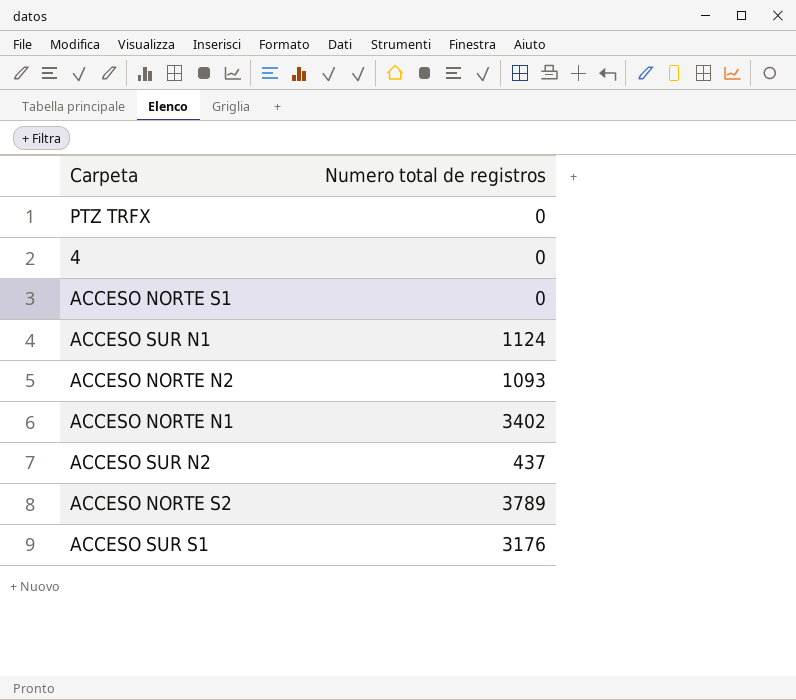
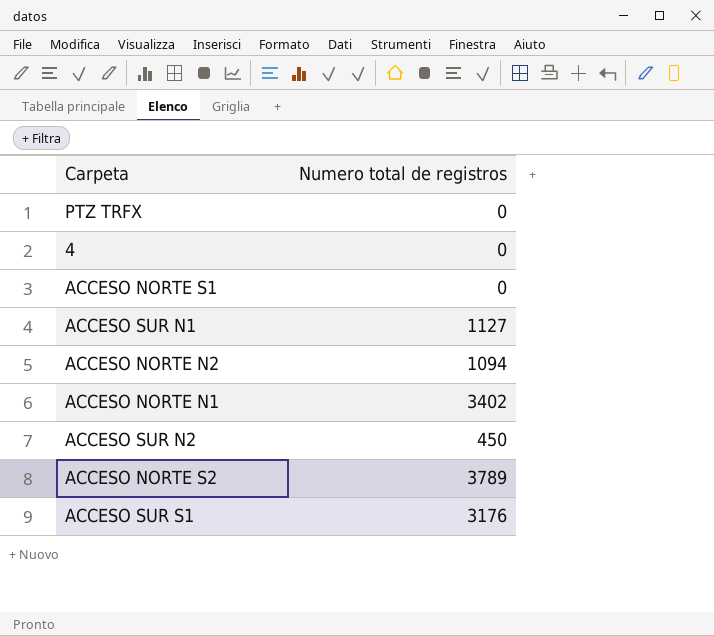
ACCESO SUR N1 | Numero total de registros: 1124 -> 1127
ACCESO NORTE N2 | Numero total de registros: 1093 -> 1094
ACCESO SUR N2 | Numero total de registros: 437 -> 450

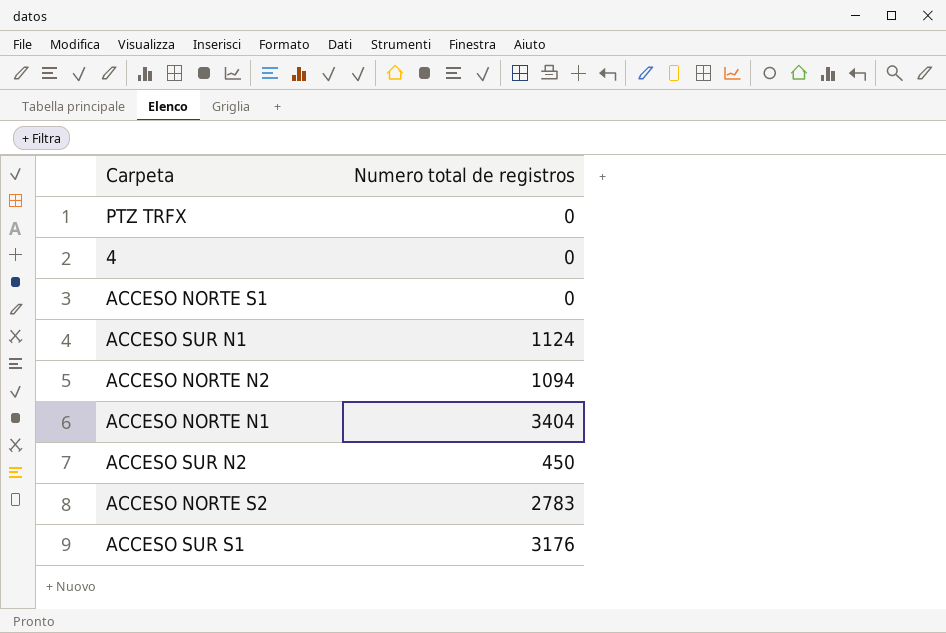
ACCESO SUR N1 | Numero total de registros: 1127 -> 1124
ACCESO NORTE N1 | Numero total de registros: 3402 -> 3404
ACCESO NORTE S2 | Numero total de registros: 3789 -> 2783

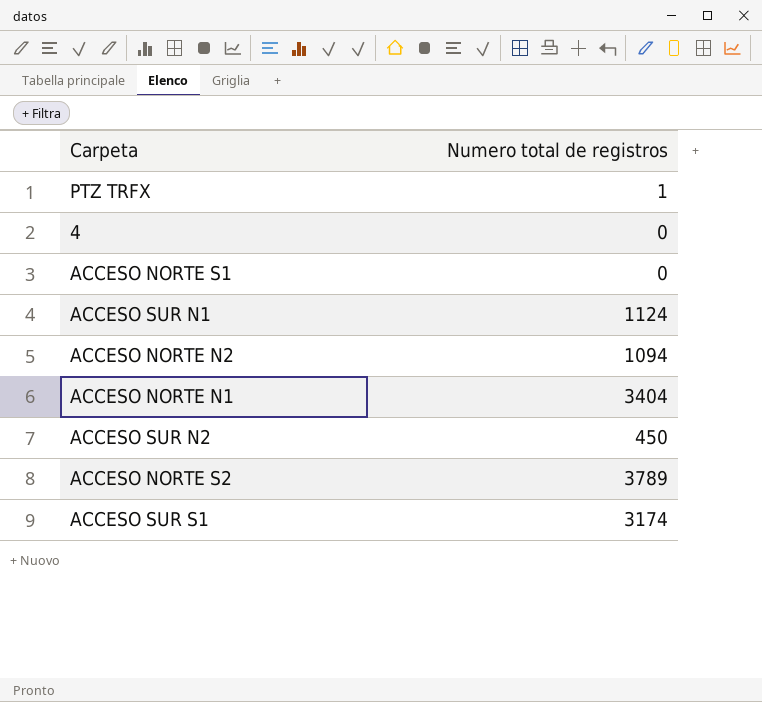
PTZ TRFX | Numero total de registros: 0 -> 1
ACCESO NORTE S2 | Numero total de registros: 2783 -> 3789
ACCESO SUR S1 | Numero total de registros: 3176 -> 3174

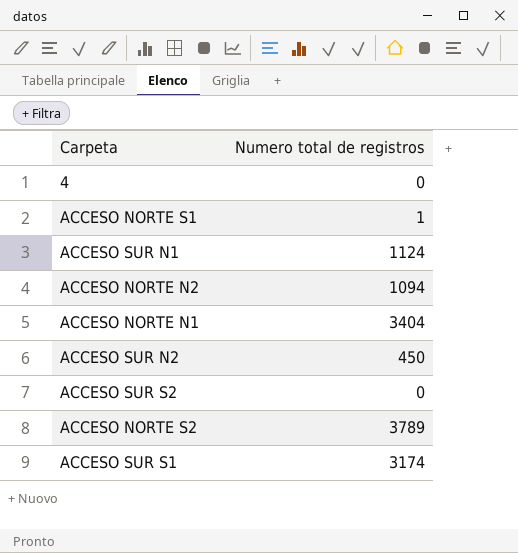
row PTZ TRFX: 1 -> none
ACCESO NORTE S1 | Numero total de registros: 0 -> 1
row ACCESO SUR S2: none -> 0

